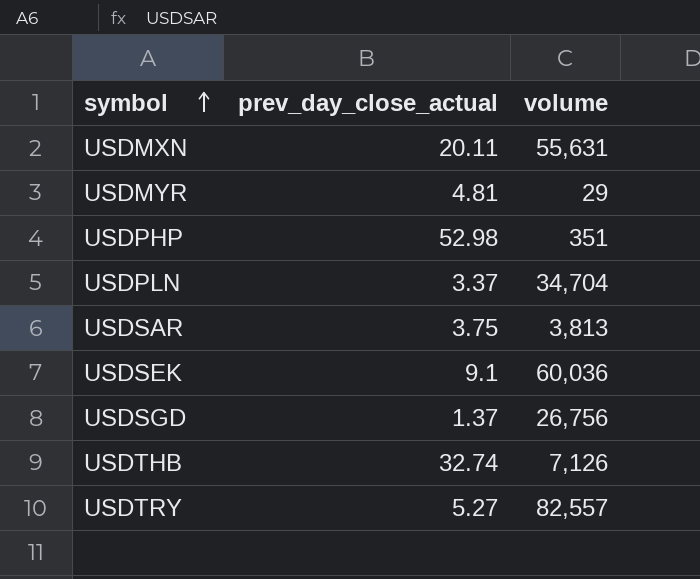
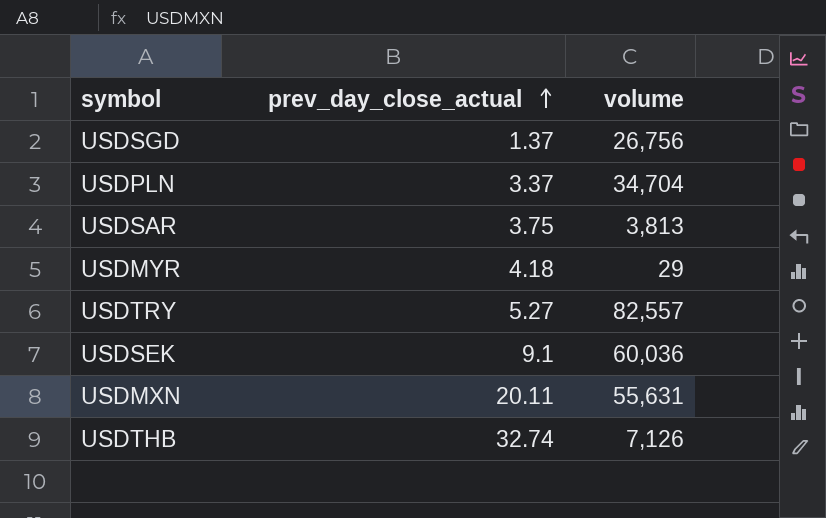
row order: symbol ascending -> prev_day_close_actual ascending
row USDPHP: 52.98 | 351 -> none
USDMYR | prev_day_close_actual: 4.81 -> 4.18

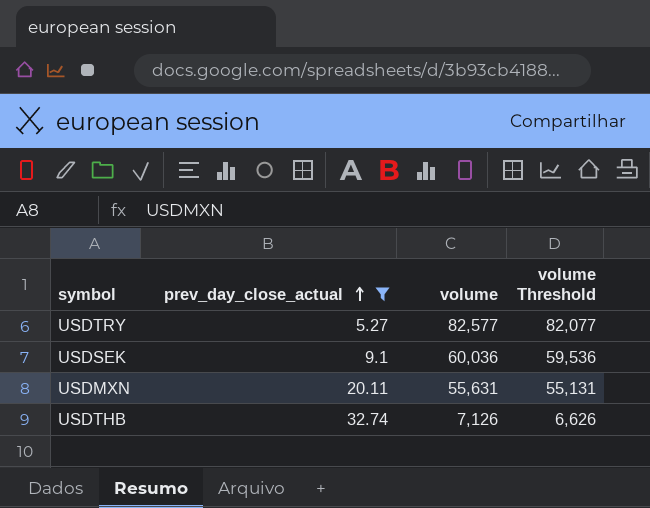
filter: none -> prev_day_close_actual >= 5.27
column volume Threshold | formula: none -> [volume] - 500
USDTRY | volume: 82,557 -> 82,577

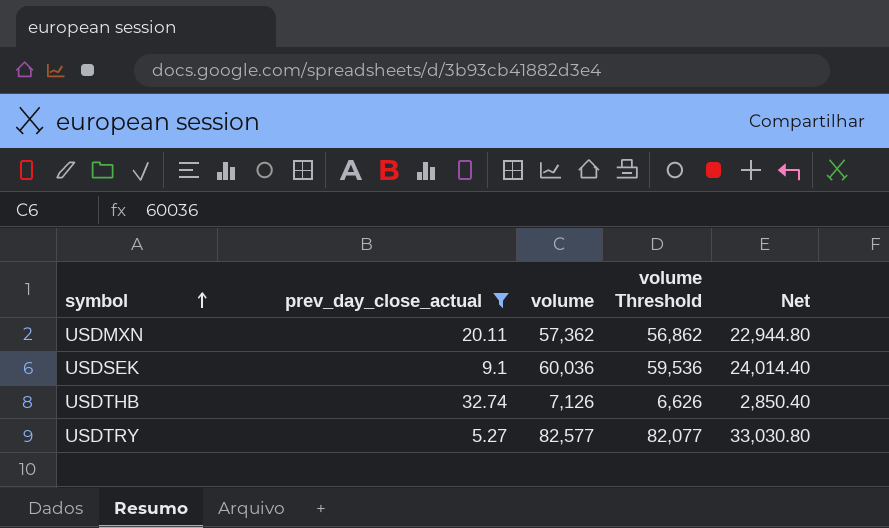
row order: prev_day_close_actual ascending -> symbol ascending
column Net | formula: none -> [volume] * 0.4
USDMXN | volume: 55,631 -> 57,362
USDMXN | volume Threshold: 55,131 -> 56,862

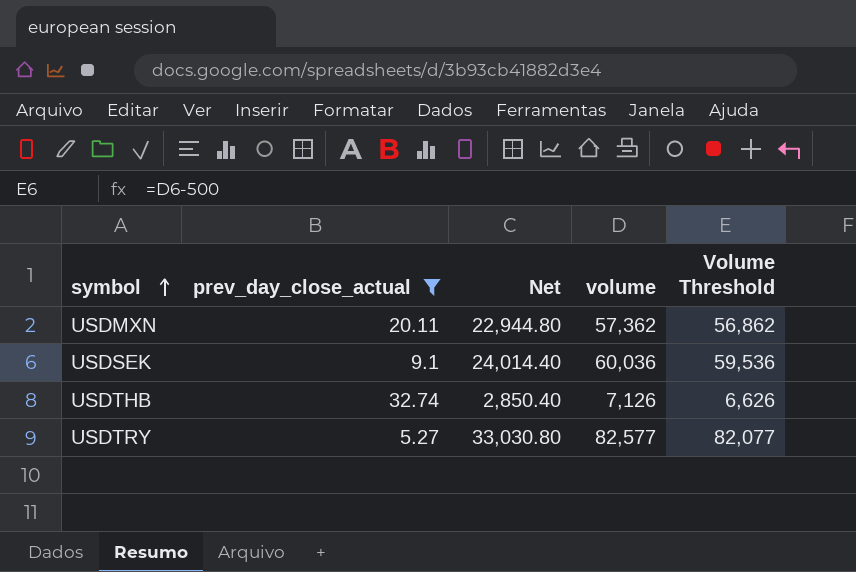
column Net | position: 5 -> 3
column name: volume Threshold -> Volume Threshold

